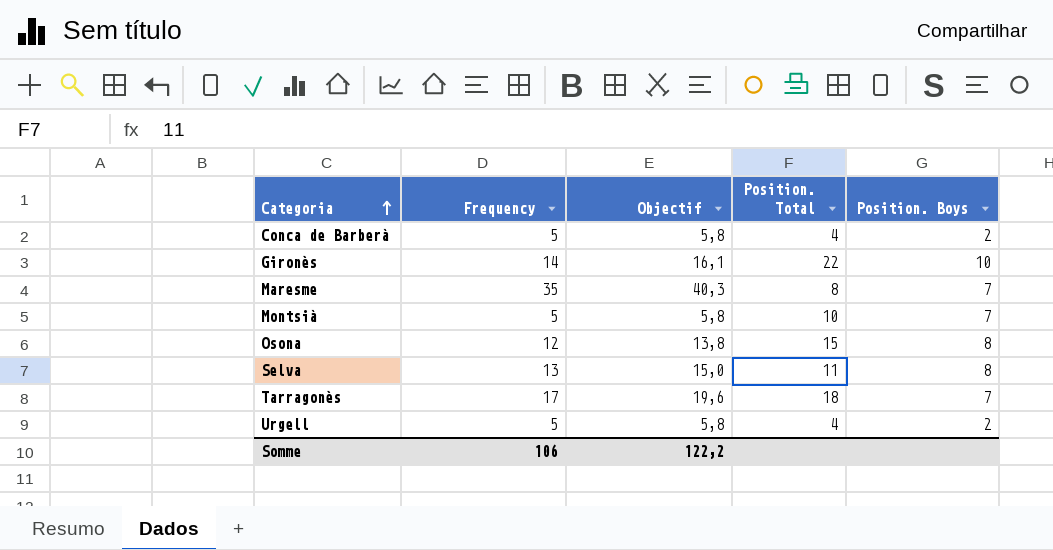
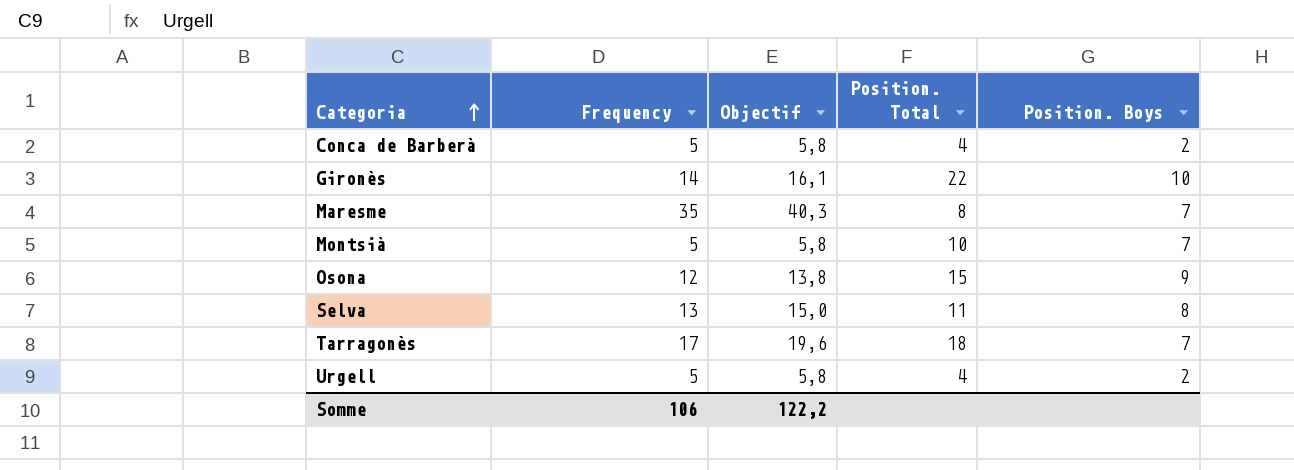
Osona | Position. Boys: 8 -> 9

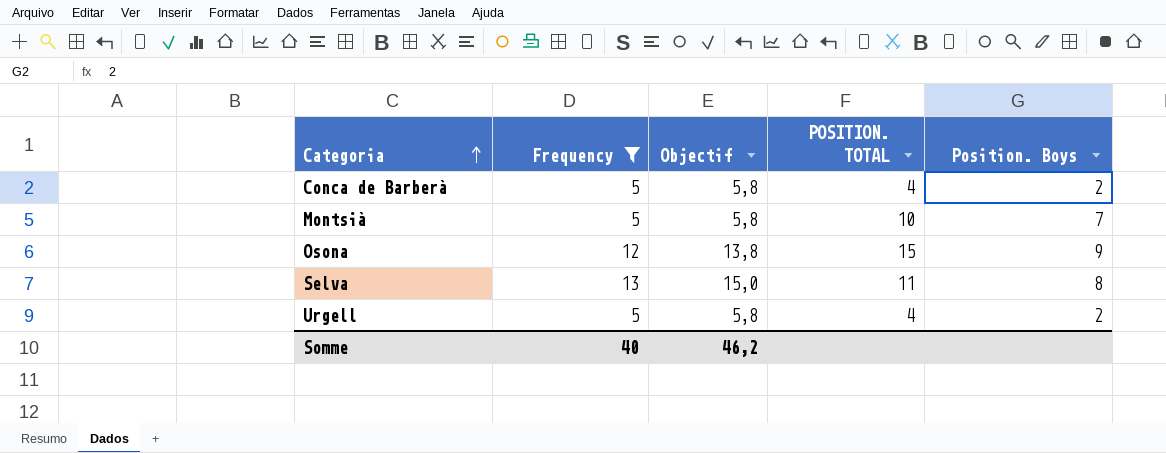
filter: none -> Frequency <= 13
column name: Position. Total -> POSITION. TOTAL
Somme | Frequency: 106 -> 40
Somme | Objectif: 122,2 -> 46,2

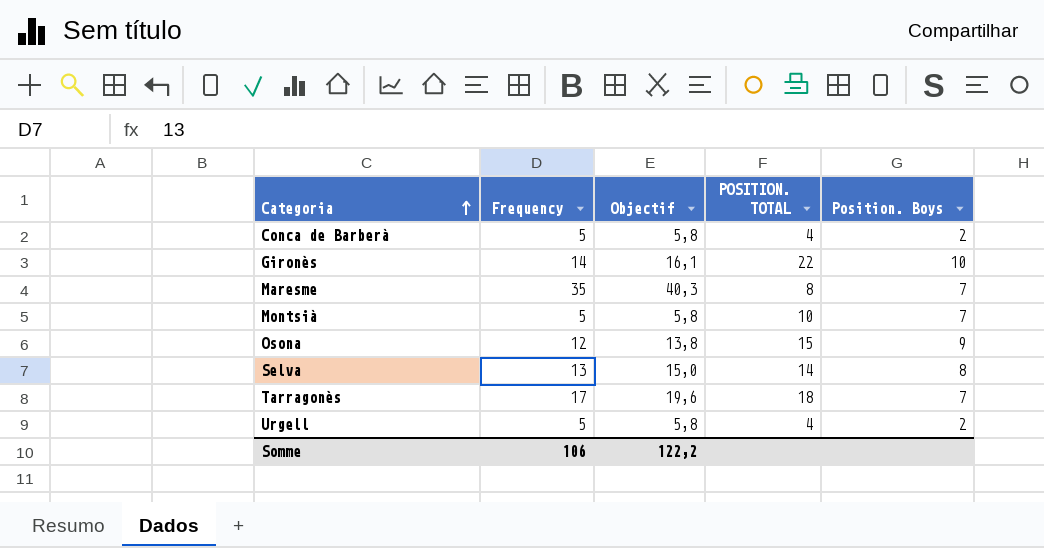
filter: Frequency <= 13 -> none
Selva | POSITION. TOTAL: 11 -> 14
Somme | Frequency: 40 -> 106
Somme | Objectif: 46,2 -> 122,2

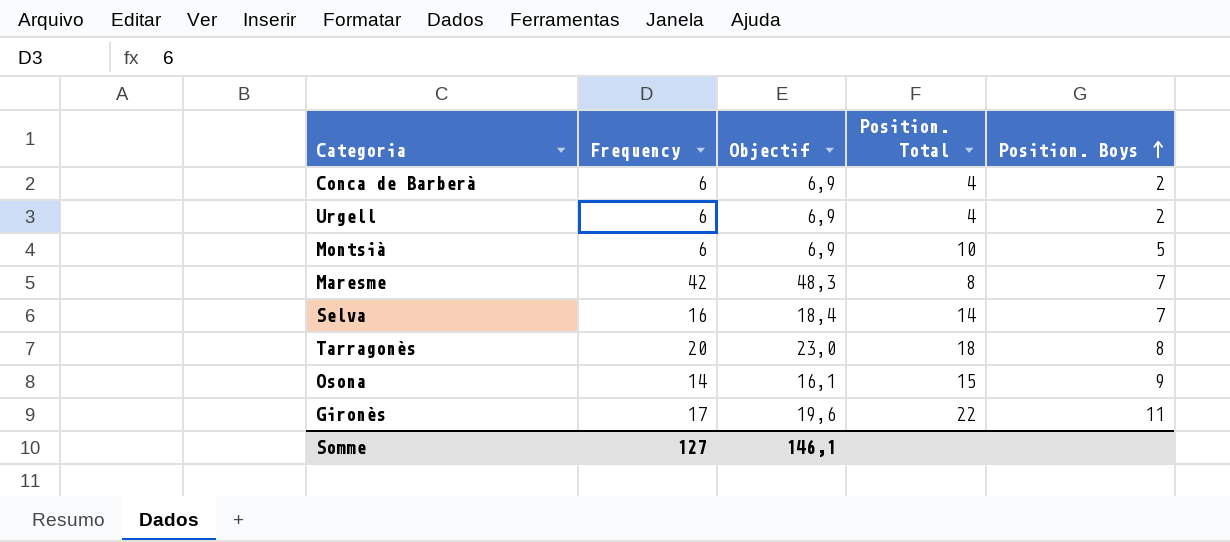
row order: Categoria ascending -> Position. Boys ascending
column name: POSITION. TOTAL -> Position. Total
Conca de Barberà | Frequency: 5 -> 6
Conca de Barberà | Objectif: 5,8 -> 6,9
Urgell | Frequency: 5 -> 6
Urgell | Objectif: 5,8 -> 6,9
Montsià | Frequency: 5 -> 6
Montsià | Objectif: 5,8 -> 6,9
Montsià | Position. Boys: 7 -> 5
Maresme | Frequency: 35 -> 42
Maresme | Objectif: 40,3 -> 48,3
Selva | Frequency: 13 -> 16
Selva | Objectif: 15,0 -> 18,4
Selva | Position. Boys: 8 -> 7
Tarragonès | Frequency: 17 -> 20
Tarragonès | Objectif: 19,6 -> 23,0
Tarragonès | Position. Boys: 7 -> 8
Osona | Frequency: 12 -> 14
Osona | Objectif: 13,8 -> 16,1
Gironès | Frequency: 14 -> 17
Gironès | Objectif: 16,1 -> 19,6
Gironès | Position. Boys: 10 -> 11
Somme | Frequency: 106 -> 127
Somme | Objectif: 122,2 -> 146,1

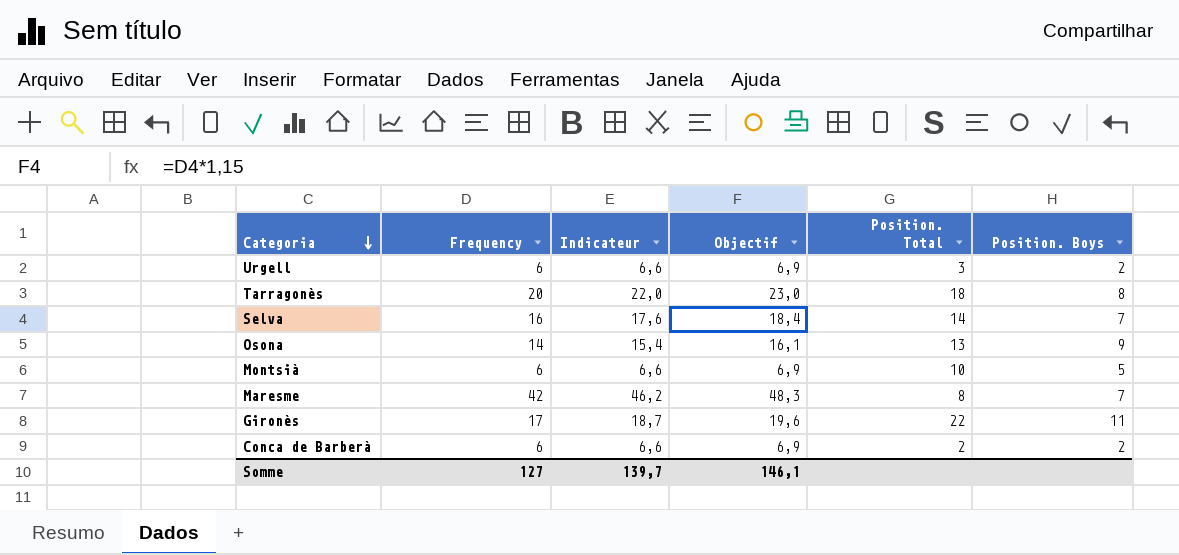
row order: Position. Boys ascending -> Categoria descending
column Indicateur | formula: none -> [Frequency] * 1,1
Urgell | Position. Total: 4 -> 3
Osona | Position. Total: 15 -> 13
Conca de Barberà | Position. Total: 4 -> 2

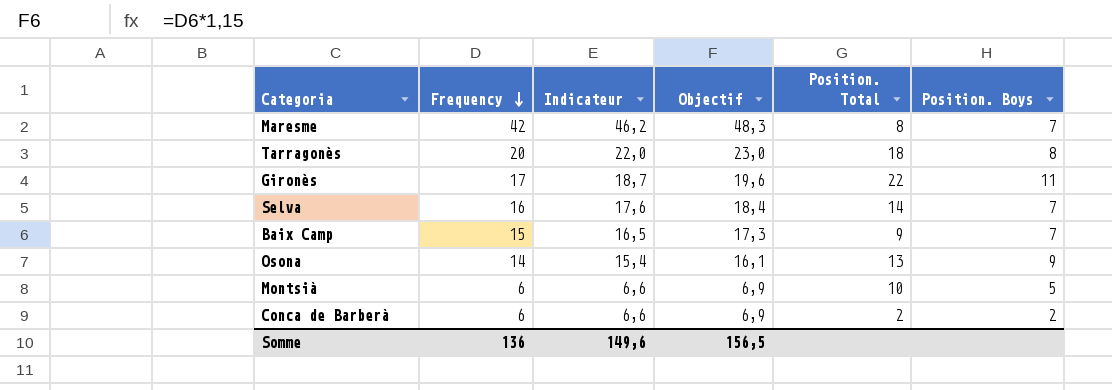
row order: Categoria descending -> Frequency descending
row Urgell: 6 | 6,6 | 6,9 | 3 | 2 -> none
row Baix Camp: none -> 15 | 16,5 | 17,3 | 9 | 7
Somme | Frequency: 127 -> 136
Somme | Indicateur: 139,7 -> 149,6
Somme | Objectif: 146,1 -> 156,5

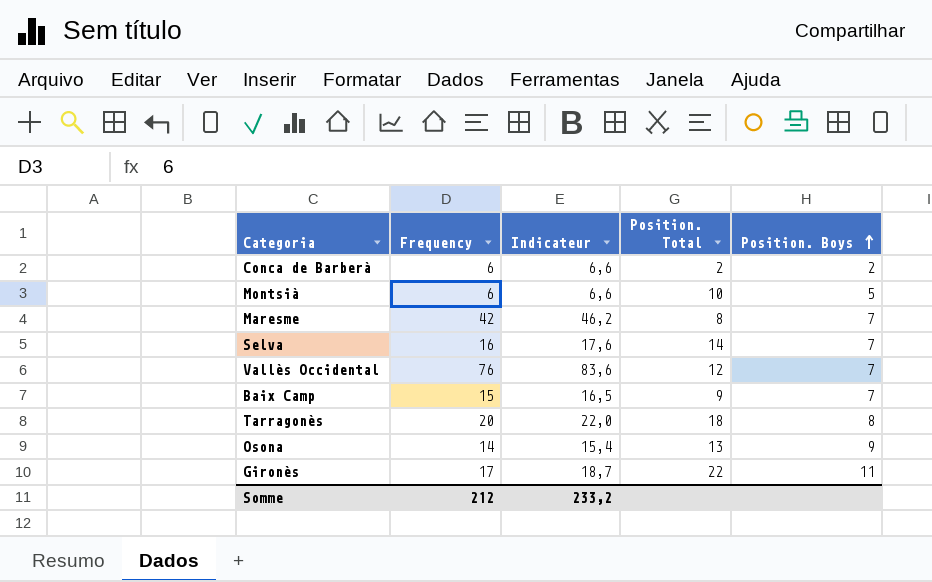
row order: Frequency descending -> Position. Boys ascending
column Objectif | formula: [Frequency] * 1,15 -> none
row Vallès Occidental: none -> 76 | 83,6 | 12 | 7
Somme | Frequency: 136 -> 212
Somme | Indicateur: 149,6 -> 233,2

